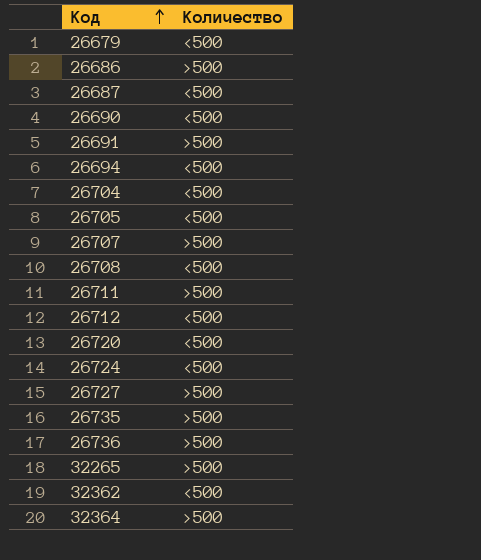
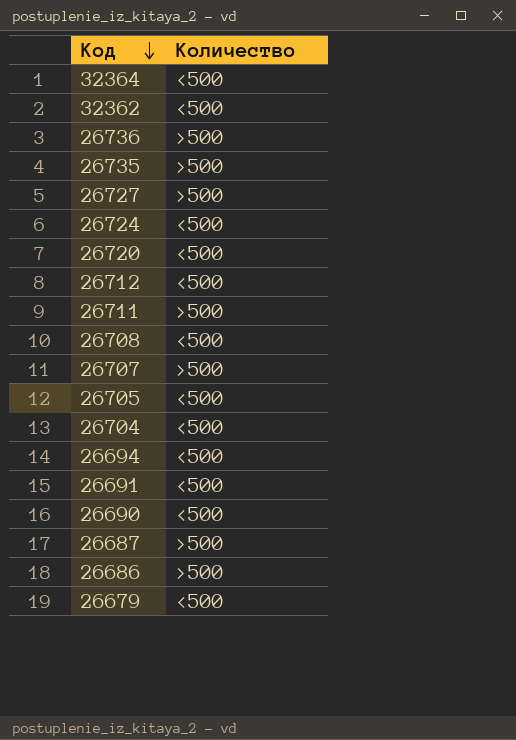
row order: Код ascending -> Код descending
row 32265: >500 -> none
32364 | Количество: >500 -> <500
26691 | Количество: >500 -> <500
26687 | Количество: <500 -> >500

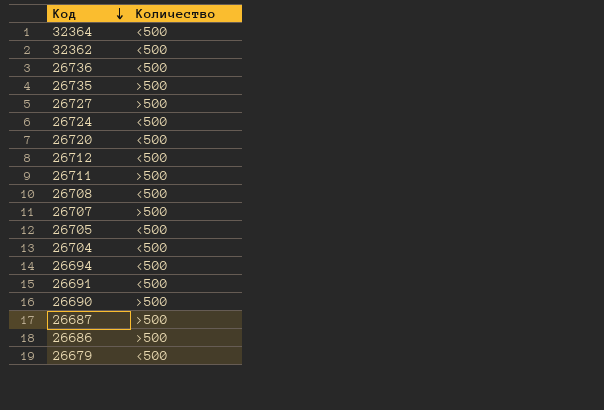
26736 | Количество: >500 -> <500
26690 | Количество: <500 -> >500

